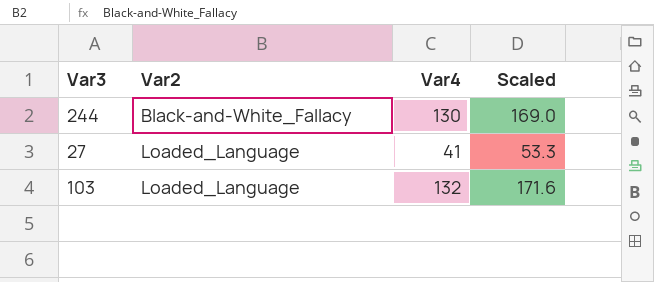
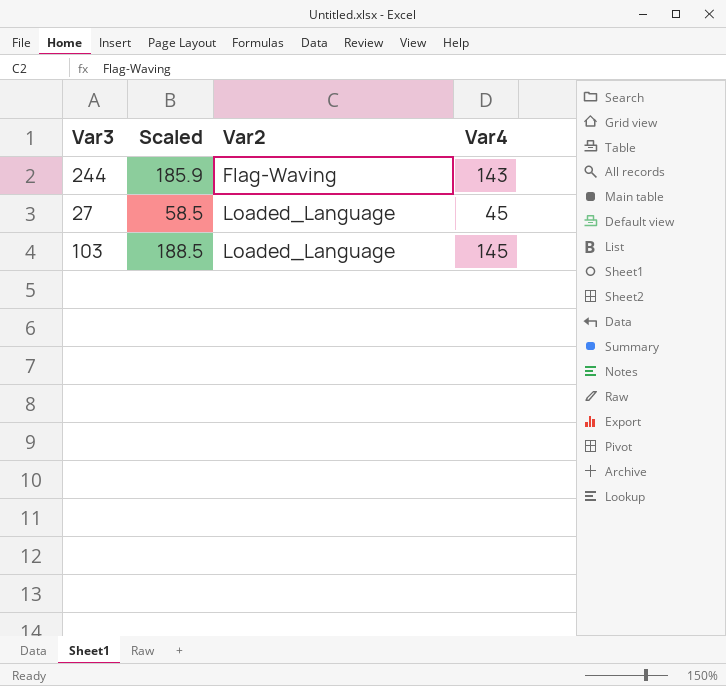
column Scaled | position: 4 -> 2
244 | Scaled: 169.0 -> 185.9
244 | Var2: Black-and-White_Fallacy -> Flag-Waving
244 | Var4: 130 -> 143
27 | Scaled: 53.3 -> 58.5
27 | Var4: 41 -> 45
103 | Scaled: 171.6 -> 188.5
103 | Var4: 132 -> 145

